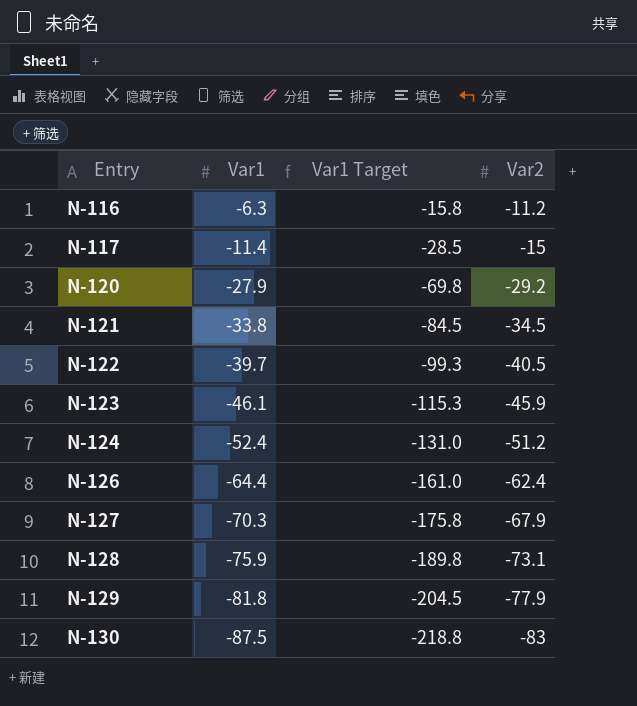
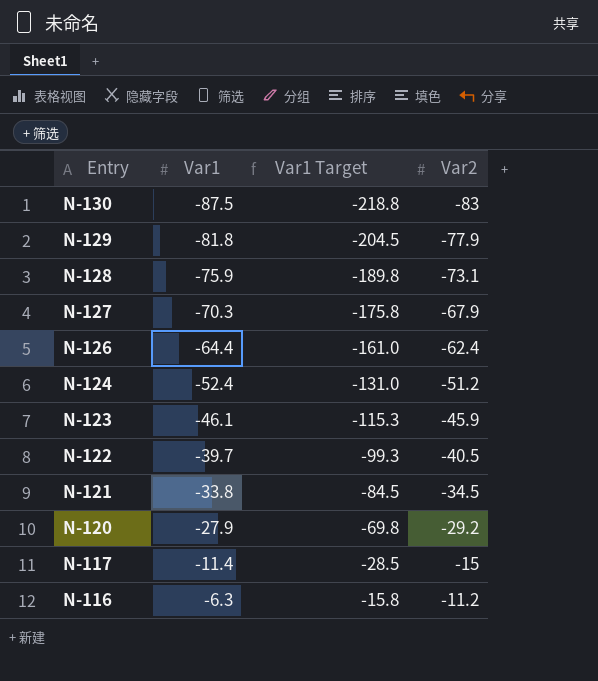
row order: Entry ascending -> Entry descending

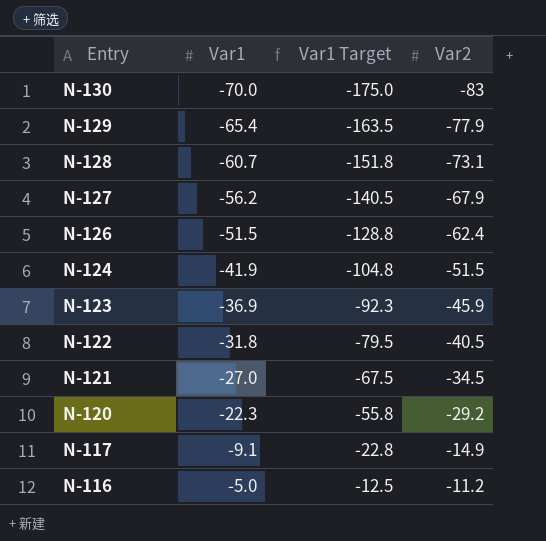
N-130 | Var1: -87.5 -> -70.0
N-130 | Var1 Target: -218.8 -> -175.0
N-129 | Var1: -81.8 -> -65.4
N-129 | Var1 Target: -204.5 -> -163.5
N-128 | Var1: -75.9 -> -60.7
N-128 | Var1 Target: -189.8 -> -151.8
N-127 | Var1: -70.3 -> -56.2
N-127 | Var1 Target: -175.8 -> -140.5
N-126 | Var1: -64.4 -> -51.5
N-126 | Var1 Target: -161.0 -> -128.8
N-124 | Var1: -52.4 -> -41.9
N-124 | Var1 Target: -131.0 -> -104.8
N-124 | Var2: -51.2 -> -51.5
N-123 | Var1: -46.1 -> -36.9
N-123 | Var1 Target: -115.3 -> -92.3
N-122 | Var1: -39.7 -> -31.8
N-122 | Var1 Target: -99.3 -> -79.5
N-121 | Var1: -33.8 -> -27.0
N-121 | Var1 Target: -84.5 -> -67.5
N-120 | Var1: -27.9 -> -22.3
N-120 | Var1 Target: -69.8 -> -55.8
N-117 | Var1: -11.4 -> -9.1
N-117 | Var1 Target: -28.5 -> -22.8
N-117 | Var2: -15 -> -14.9
N-116 | Var1: -6.3 -> -5.0
N-116 | Var1 Target: -15.8 -> -12.5

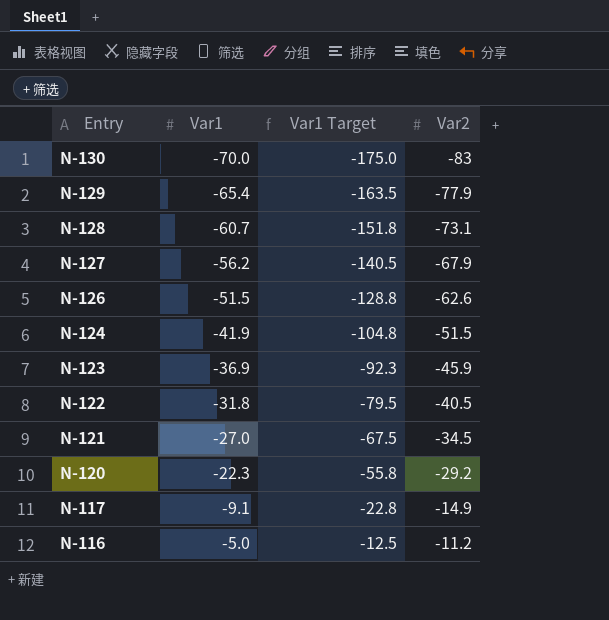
N-126 | Var2: -62.4 -> -62.6

